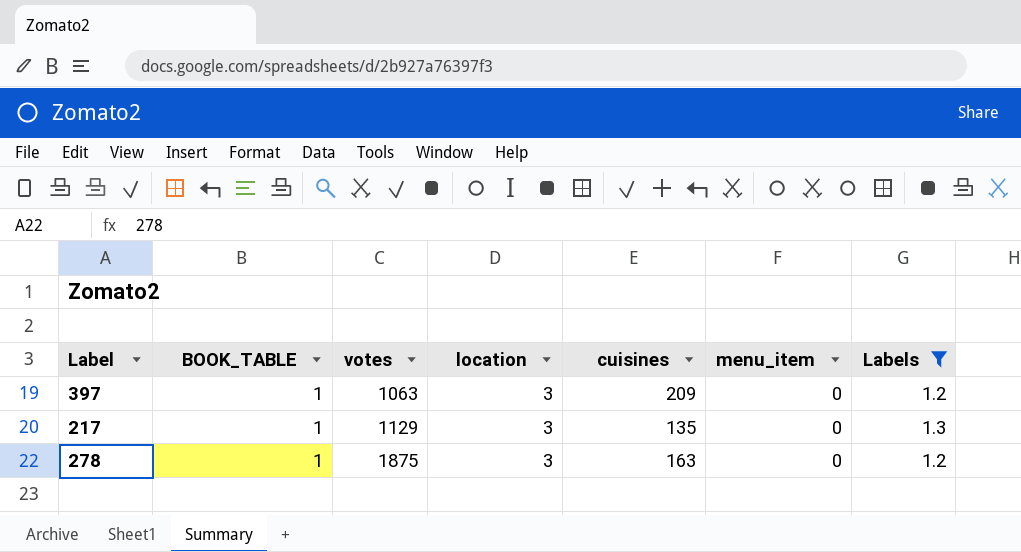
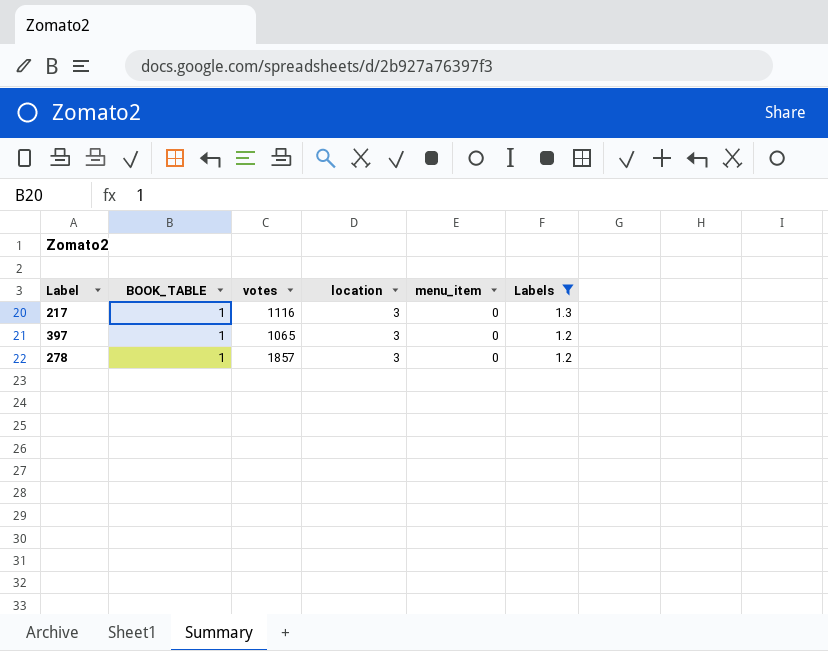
row order: votes ascending -> Labels descending
column cuisines | position: 5 -> none
217 | votes: 1129 -> 1116
397 | votes: 1063 -> 1065
278 | votes: 1875 -> 1857

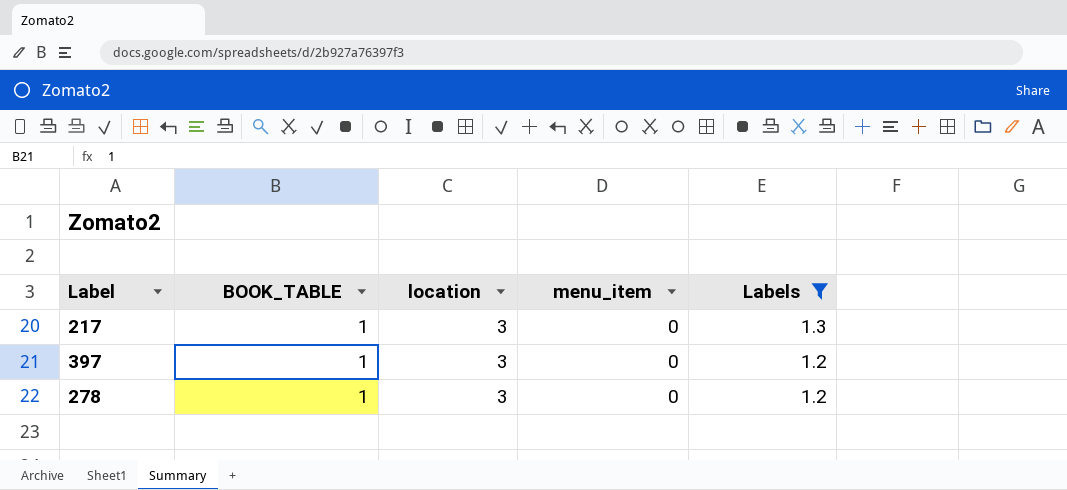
column votes | position: 3 -> none

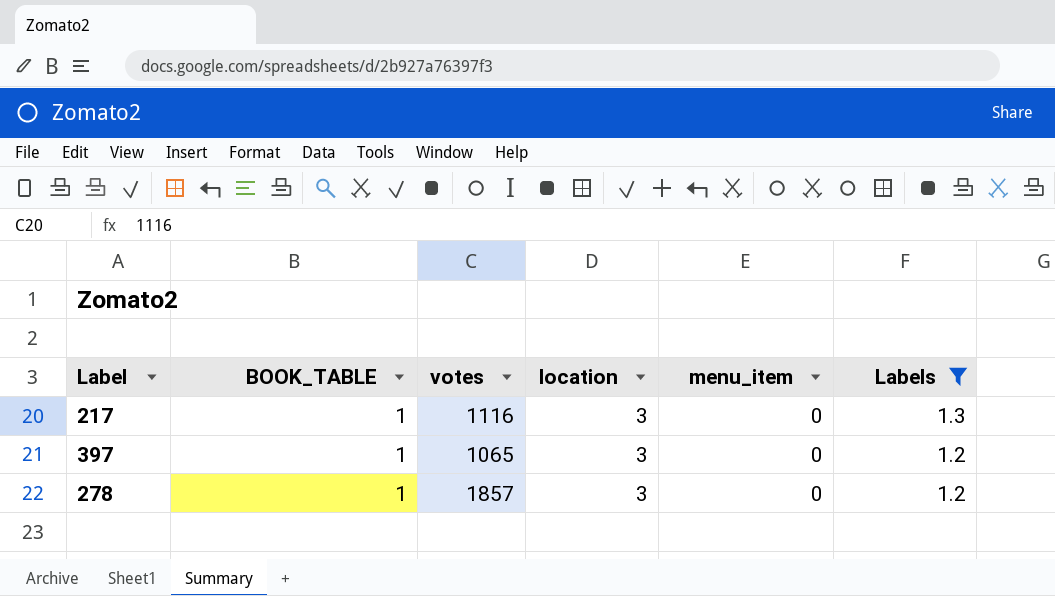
column votes | position: none -> 3

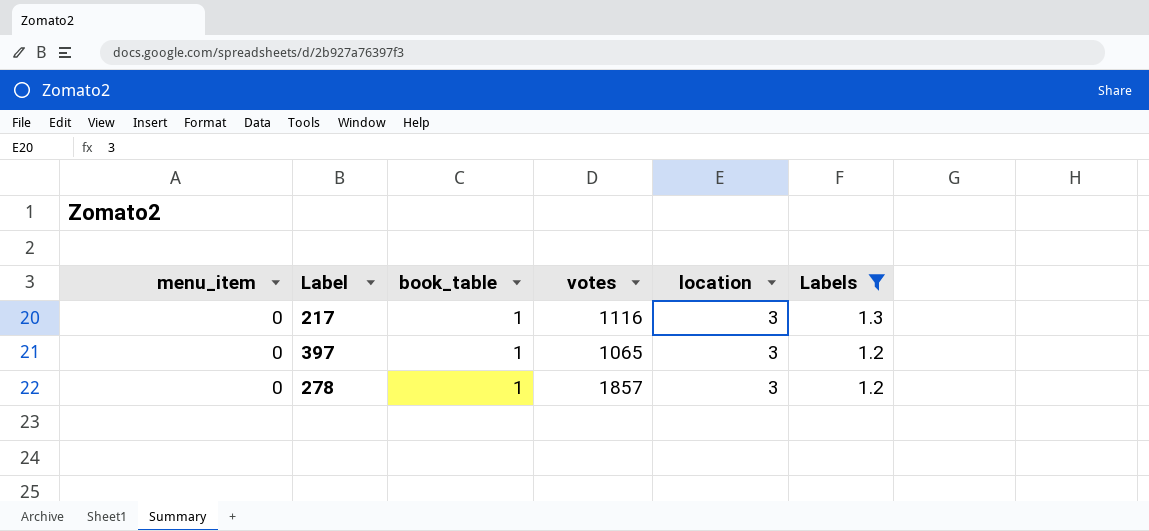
column menu_item | position: 5 -> 1
column name: BOOK_TABLE -> book_table

